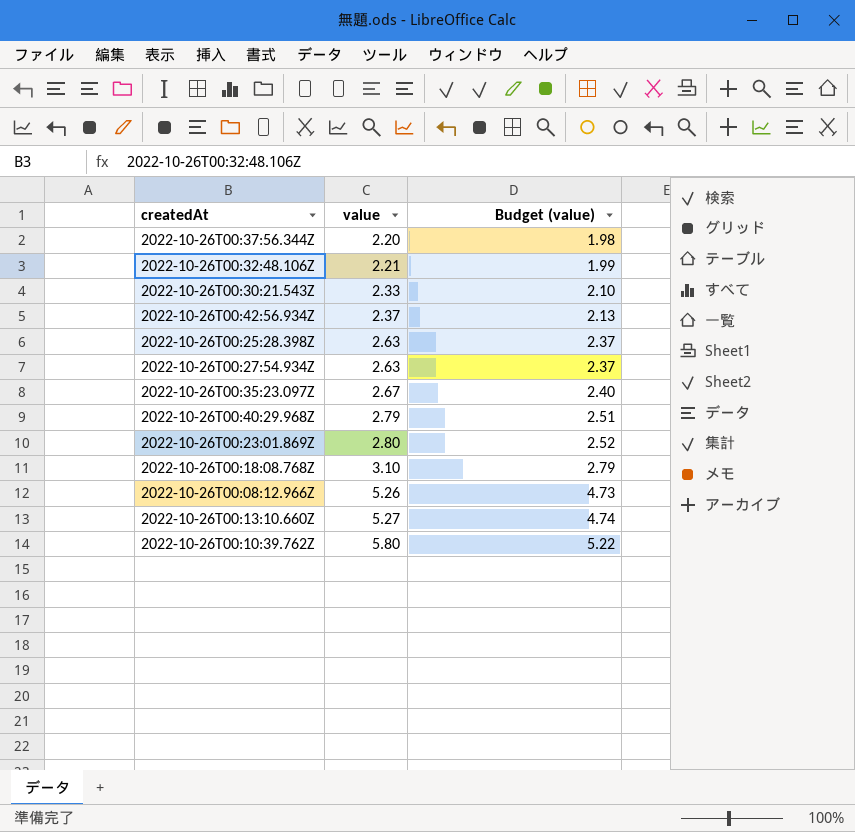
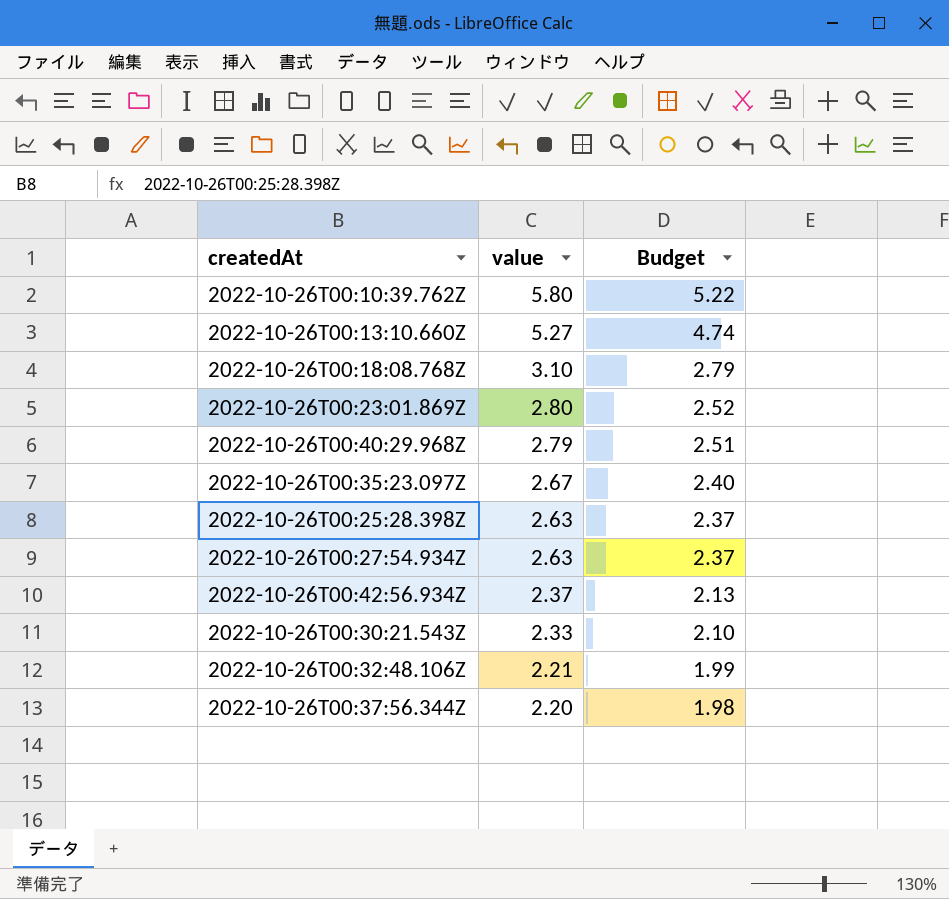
row order: value ascending -> value descending
column name: Budget (value) -> Budget
row 2022-10-26T00:08:12.966Z: 5.26 | 4.73 -> none

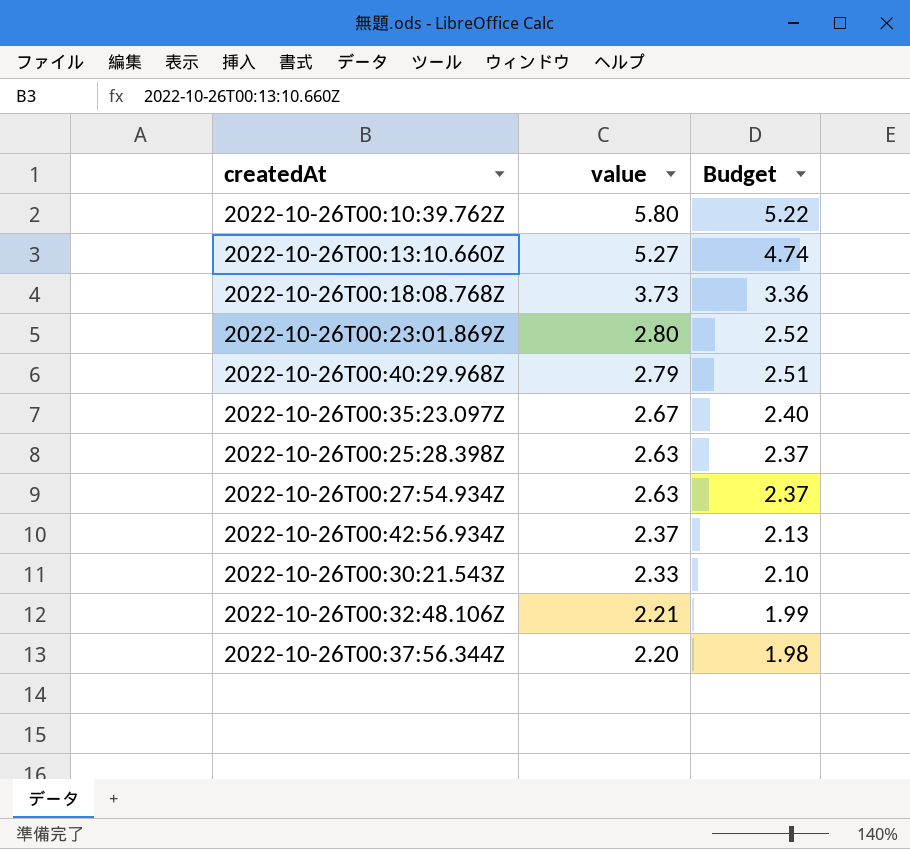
2022-10-26T00:18:08.768Z | value: 3.10 -> 3.73
2022-10-26T00:18:08.768Z | Budget: 2.79 -> 3.36

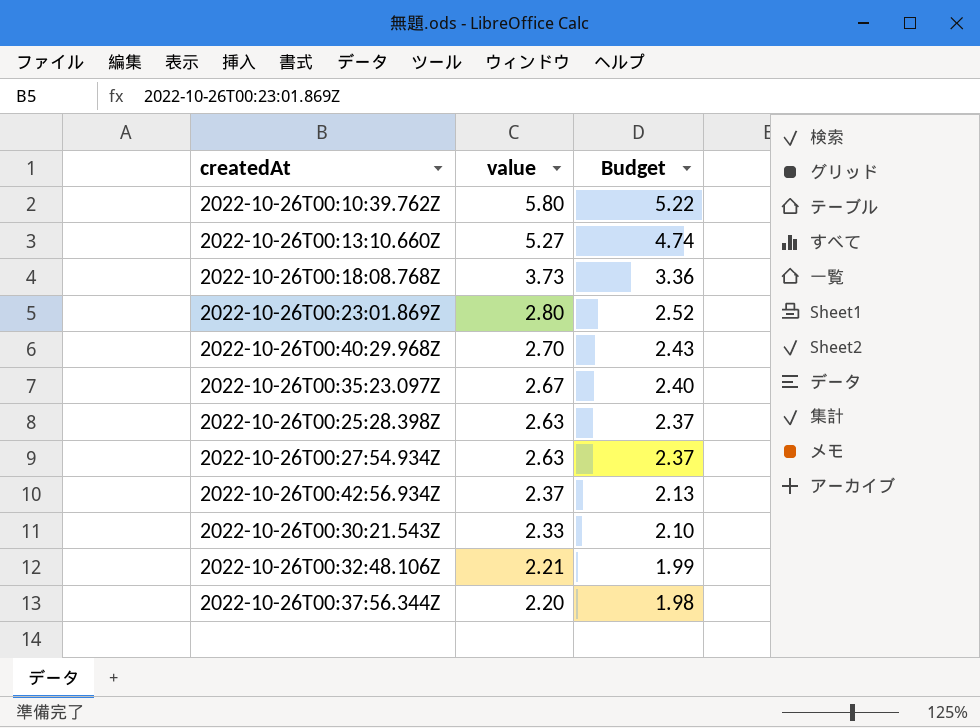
2022-10-26T00:40:29.968Z | value: 2.79 -> 2.70
2022-10-26T00:40:29.968Z | Budget: 2.51 -> 2.43

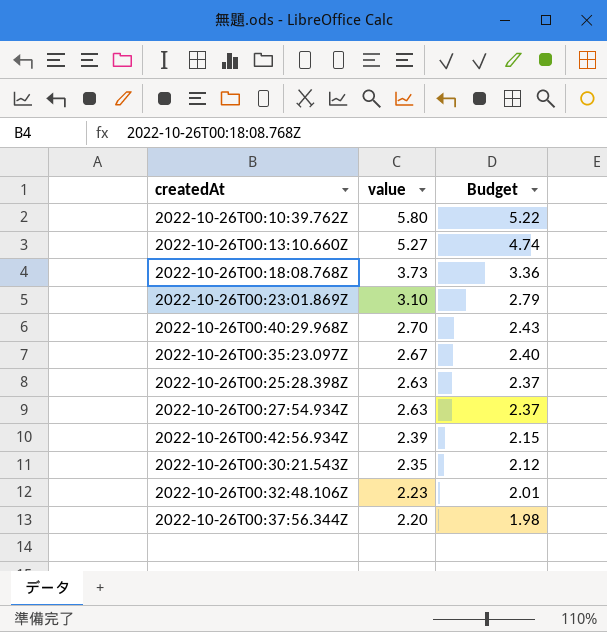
2022-10-26T00:23:01.869Z | value: 2.80 -> 3.10
2022-10-26T00:23:01.869Z | Budget: 2.52 -> 2.79
2022-10-26T00:42:56.934Z | value: 2.37 -> 2.39
2022-10-26T00:42:56.934Z | Budget: 2.13 -> 2.15
2022-10-26T00:30:21.543Z | value: 2.33 -> 2.35
2022-10-26T00:30:21.543Z | Budget: 2.10 -> 2.12
2022-10-26T00:32:48.106Z | value: 2.21 -> 2.23
2022-10-26T00:32:48.106Z | Budget: 1.99 -> 2.01

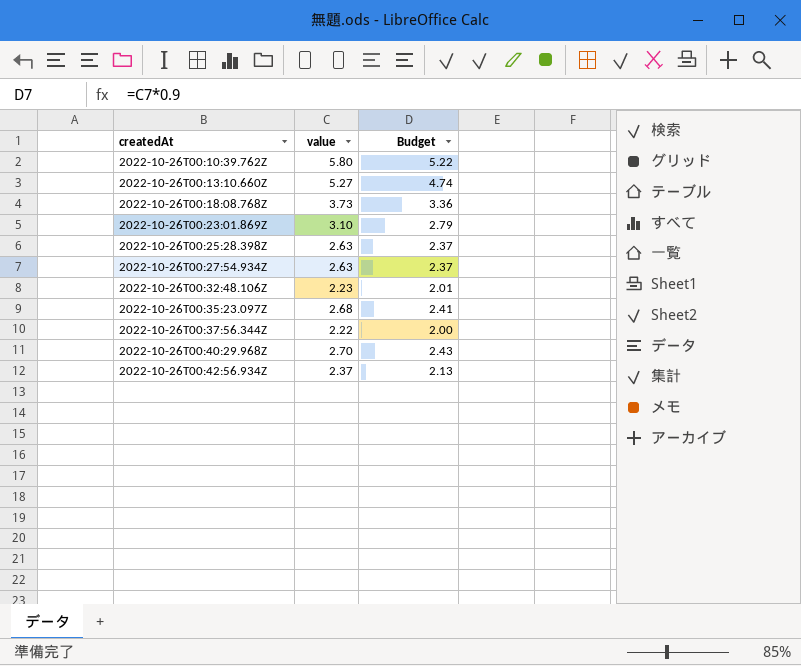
row order: value descending -> createdAt ascending
row 2022-10-26T00:30:21.543Z: 2.35 | 2.12 -> none
2022-10-26T00:35:23.097Z | value: 2.67 -> 2.68
2022-10-26T00:35:23.097Z | Budget: 2.40 -> 2.41
2022-10-26T00:37:56.344Z | value: 2.20 -> 2.22
2022-10-26T00:37:56.344Z | Budget: 1.98 -> 2.00
2022-10-26T00:42:56.934Z | value: 2.39 -> 2.37
2022-10-26T00:42:56.934Z | Budget: 2.15 -> 2.13

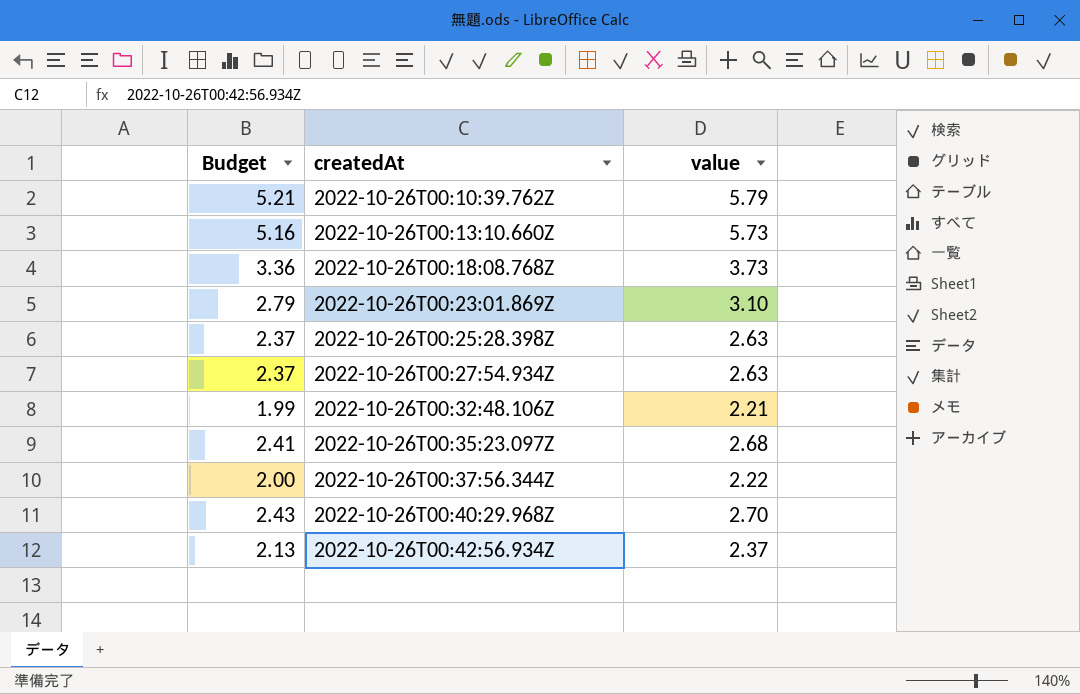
column Budget | position: 3 -> 1
2022-10-26T00:10:39.762Z | Budget: 5.22 -> 5.21
2022-10-26T00:10:39.762Z | value: 5.80 -> 5.79
2022-10-26T00:13:10.660Z | Budget: 4.74 -> 5.16
2022-10-26T00:13:10.660Z | value: 5.27 -> 5.73
2022-10-26T00:32:48.106Z | Budget: 2.01 -> 1.99
2022-10-26T00:32:48.106Z | value: 2.23 -> 2.21

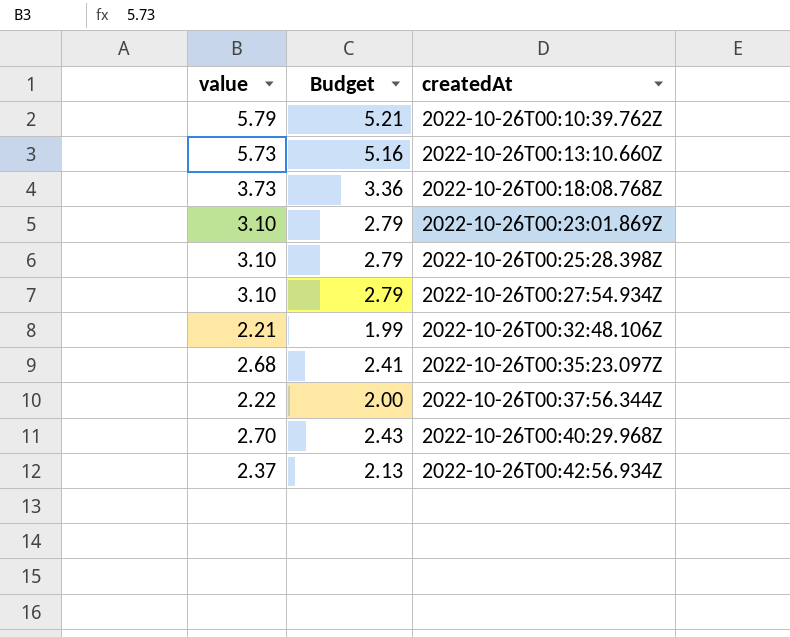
column value | position: 3 -> 1
2022-10-26T00:25:28.398Z | value: 2.63 -> 3.10
2022-10-26T00:25:28.398Z | Budget: 2.37 -> 2.79
2022-10-26T00:27:54.934Z | value: 2.63 -> 3.10
2022-10-26T00:27:54.934Z | Budget: 2.37 -> 2.79

